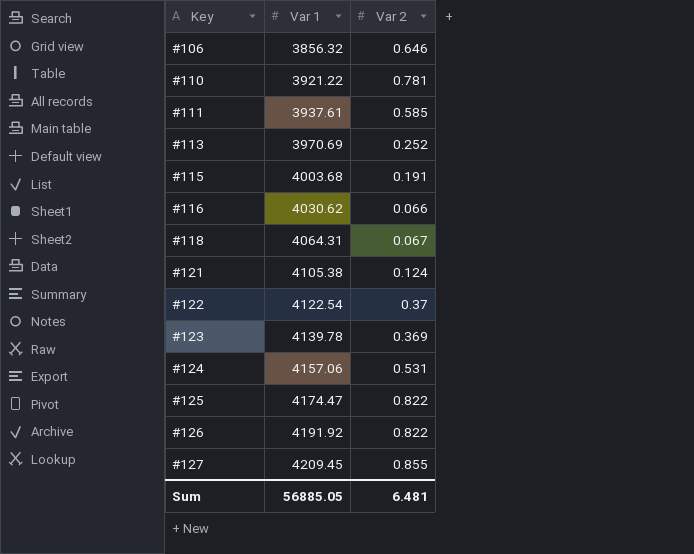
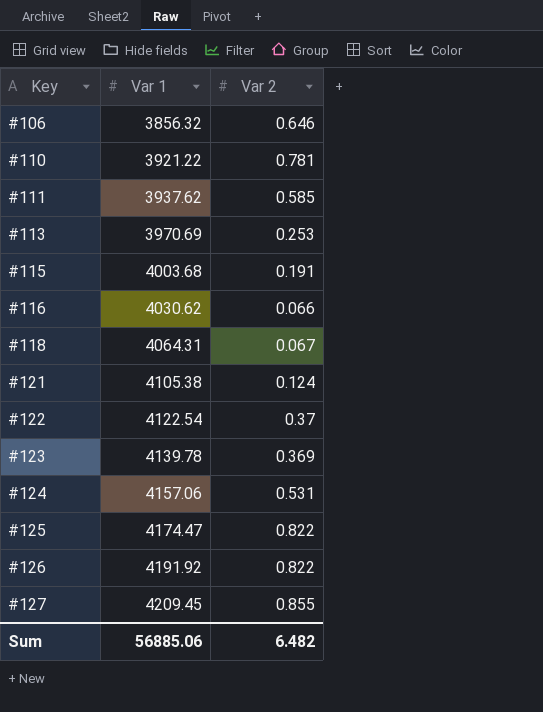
#111 | Var 1: 3937.61 -> 3937.62
#113 | Var 2: 0.252 -> 0.253
Sum | Var 1: 56885.05 -> 56885.06
Sum | Var 2: 6.481 -> 6.482

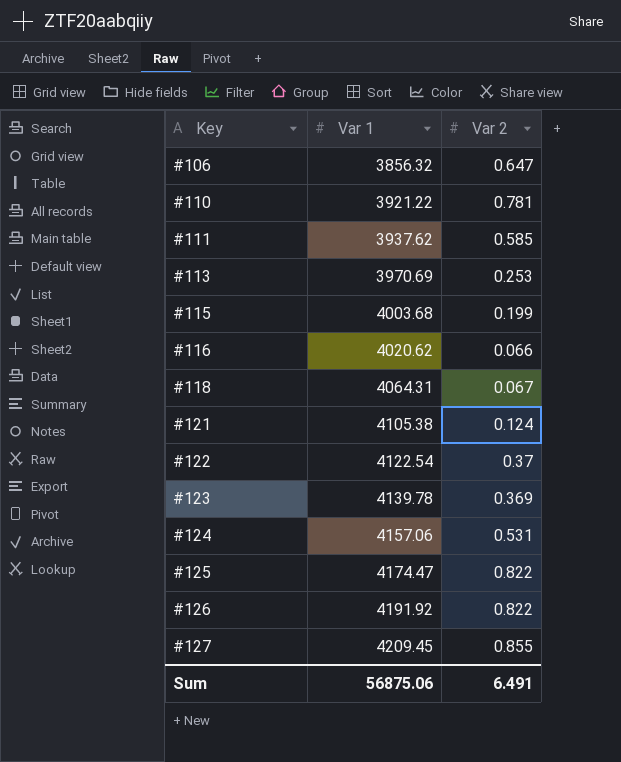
#106 | Var 2: 0.646 -> 0.647
#115 | Var 2: 0.191 -> 0.199
#116 | Var 1: 4030.62 -> 4020.62
Sum | Var 1: 56885.06 -> 56875.06
Sum | Var 2: 6.482 -> 6.491

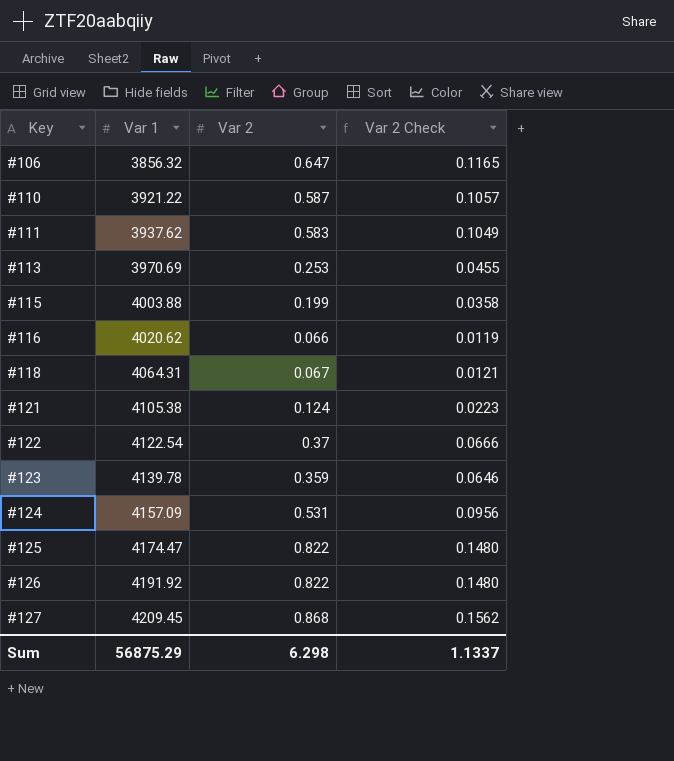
column Var 2 Check | formula: none -> [Var 2] * 0.18
#110 | Var 2: 0.781 -> 0.587
#111 | Var 2: 0.585 -> 0.583
#115 | Var 1: 4003.68 -> 4003.88
#123 | Var 2: 0.369 -> 0.359
#124 | Var 1: 4157.06 -> 4157.09
#127 | Var 2: 0.855 -> 0.868
Sum | Var 1: 56875.06 -> 56875.29
Sum | Var 2: 6.491 -> 6.298

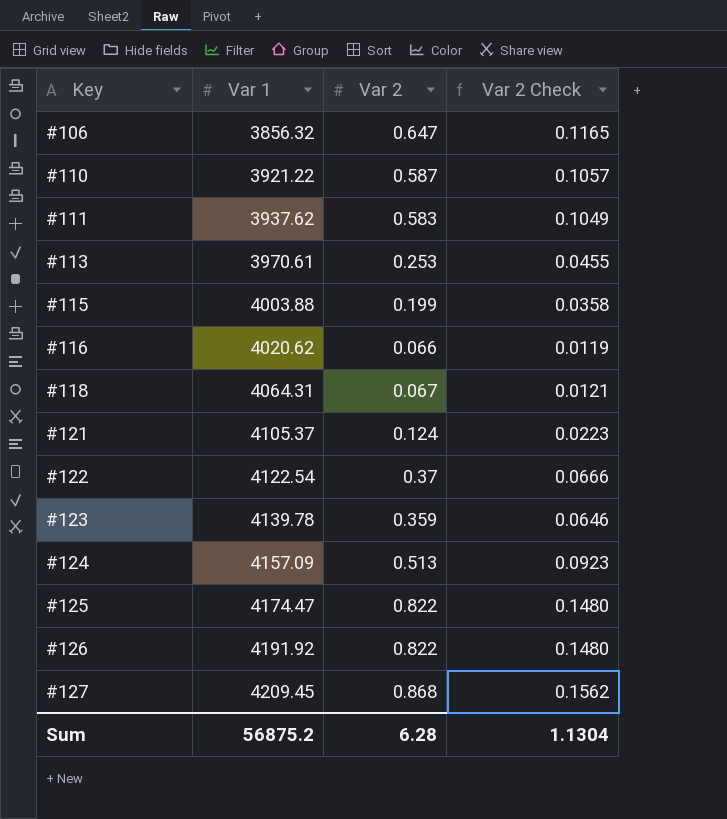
#113 | Var 1: 3970.69 -> 3970.61
#121 | Var 1: 4105.38 -> 4105.37
#124 | Var 2: 0.531 -> 0.513
#124 | Var 2 Check: 0.0956 -> 0.0923
Sum | Var 1: 56875.29 -> 56875.2
Sum | Var 2: 6.298 -> 6.28
Sum | Var 2 Check: 1.1337 -> 1.1304

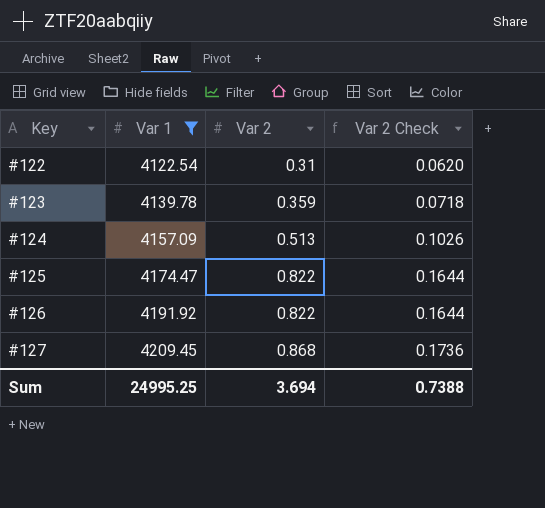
filter: none -> Var 1 >= 4122.54
column Var 2 Check | formula: [Var 2] * 0.18 -> [Var 2] * 0.2
#122 | Var 2: 0.37 -> 0.31
Sum | Var 1: 56875.2 -> 24995.25
Sum | Var 2: 6.28 -> 3.694
Sum | Var 2 Check: 1.1304 -> 0.7388

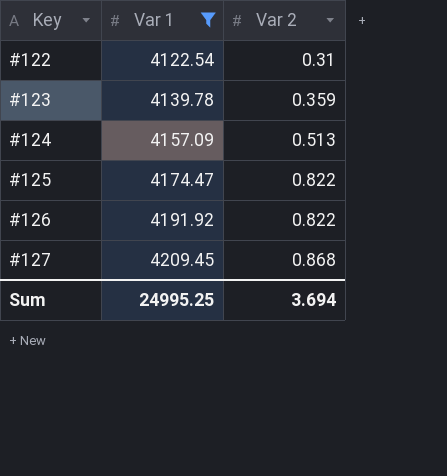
column Var 2 Check | formula: [Var 2] * 0.2 -> none

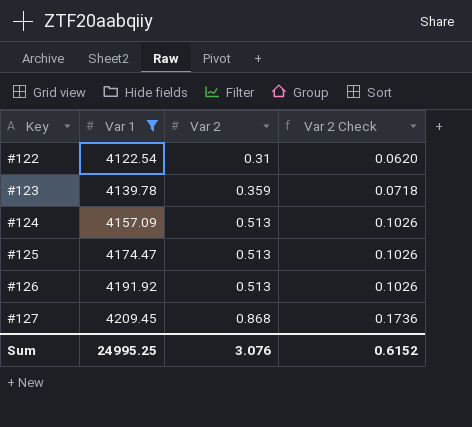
column Var 2 Check | formula: none -> [Var 2] * 0.2
#125 | Var 2: 0.822 -> 0.513
#126 | Var 2: 0.822 -> 0.513
Sum | Var 2: 3.694 -> 3.076

